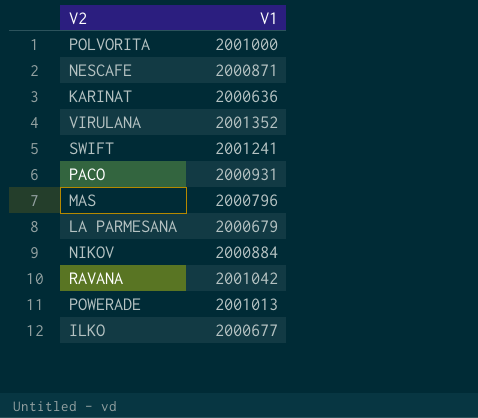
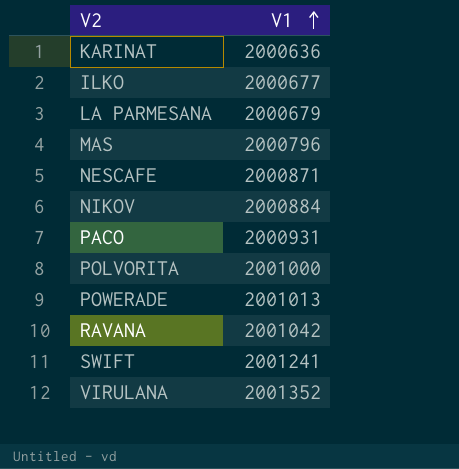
row order: none -> V1 ascending

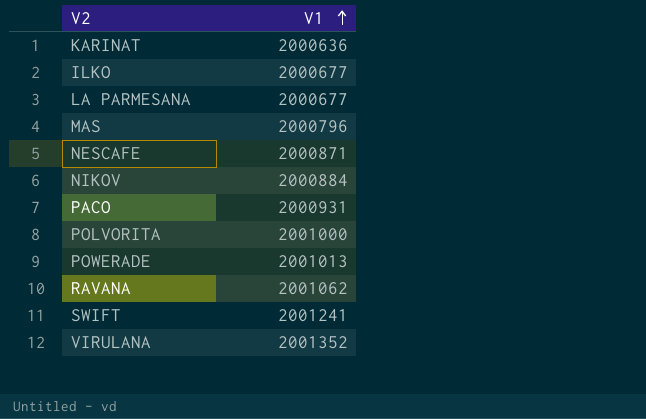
LA PARMESANA | V1: 2000679 -> 2000677
RAVANA | V1: 2001042 -> 2001062

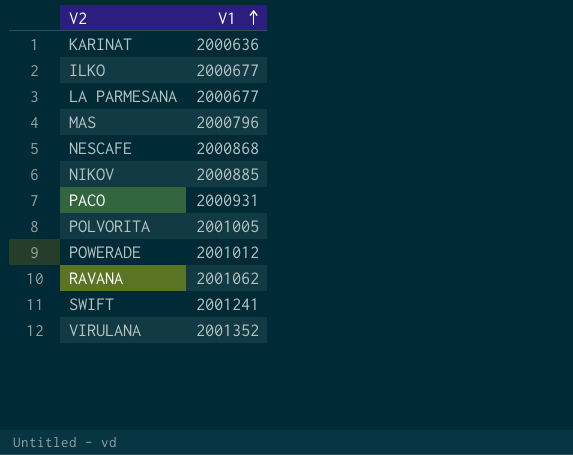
NESCAFE | V1: 2000871 -> 2000868
NIKOV | V1: 2000884 -> 2000885
POLVORITA | V1: 2001000 -> 2001005
POWERADE | V1: 2001013 -> 2001012

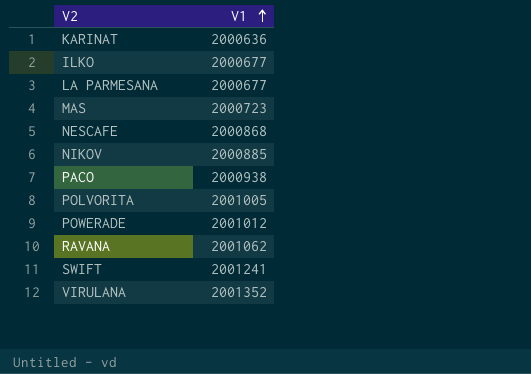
MAS | V1: 2000796 -> 2000723
PACO | V1: 2000931 -> 2000938

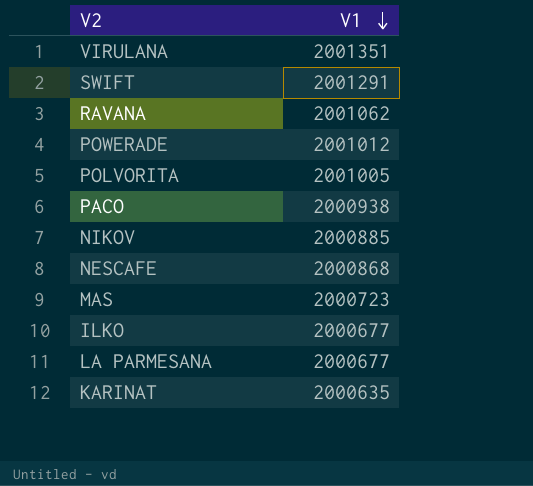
row order: V1 ascending -> V1 descending
VIRULANA | V1: 2001352 -> 2001351
SWIFT | V1: 2001241 -> 2001291
KARINAT | V1: 2000636 -> 2000635

